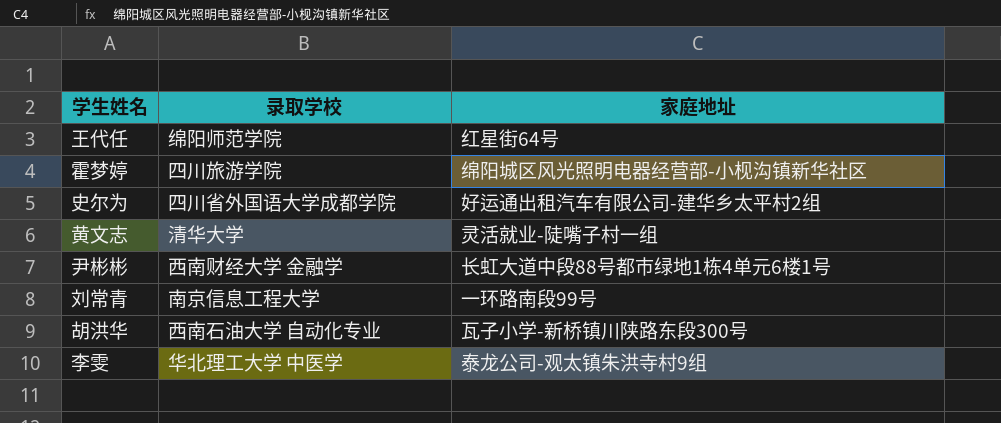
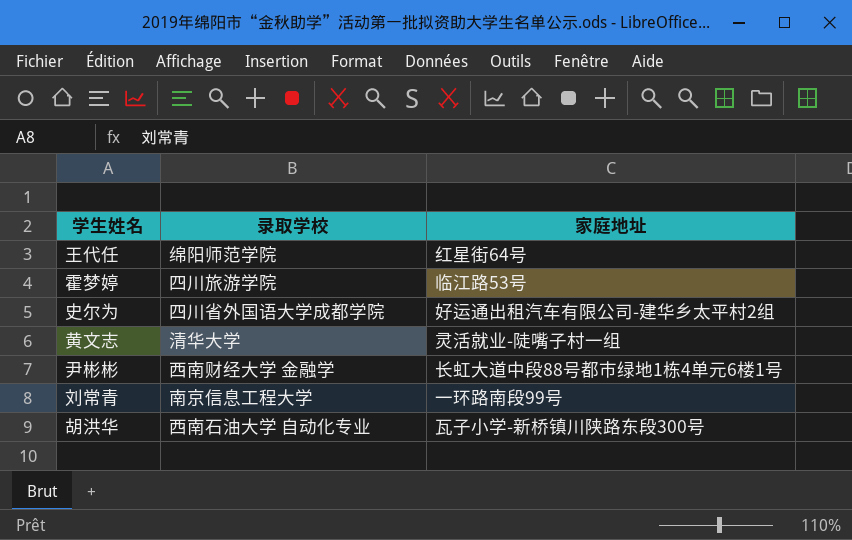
row 李雯: 华北理工大学 中医学 | 泰龙公司-观太镇朱洪寺村9组 -> none
霍梦婷 | 家庭地址: 绵阳城区风光照明电器经营部-小枧沟镇新华社区 -> 临江路53号

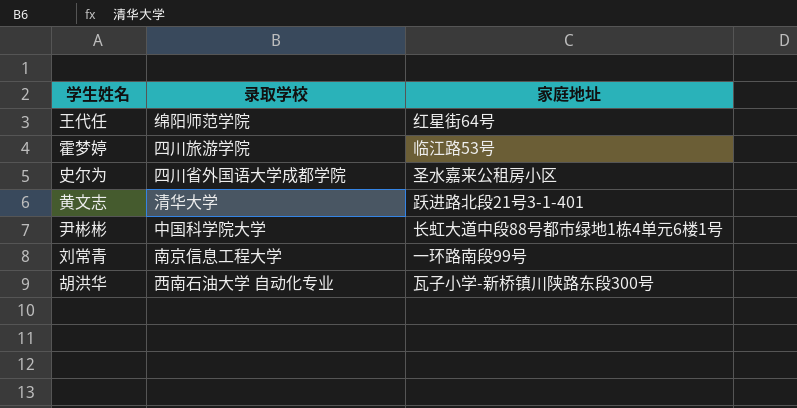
史尔为 | 家庭地址: 好运通出租汽车有限公司-建华乡太平村2组 -> 圣水嘉来公租房小区
黄文志 | 家庭地址: 灵活就业-陡嘴子村一组 -> 跃进路北段21号3-1-401
尹彬彬 | 录取学校: 西南财经大学 金融学 -> 中国科学院大学

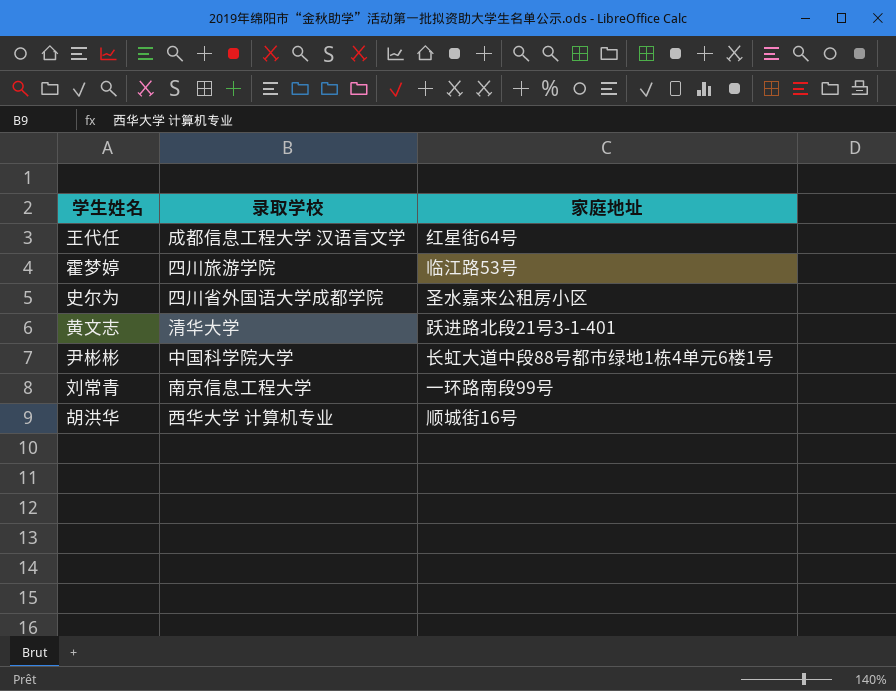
王代任 | 录取学校: 绵阳师范学院 -> 成都信息工程大学 汉语言文学
胡洪华 | 录取学校: 西南石油大学 自动化专业 -> 西华大学 计算机专业
胡洪华 | 家庭地址: 瓦子小学-新桥镇川陕路东段300号 -> 顺城街16号

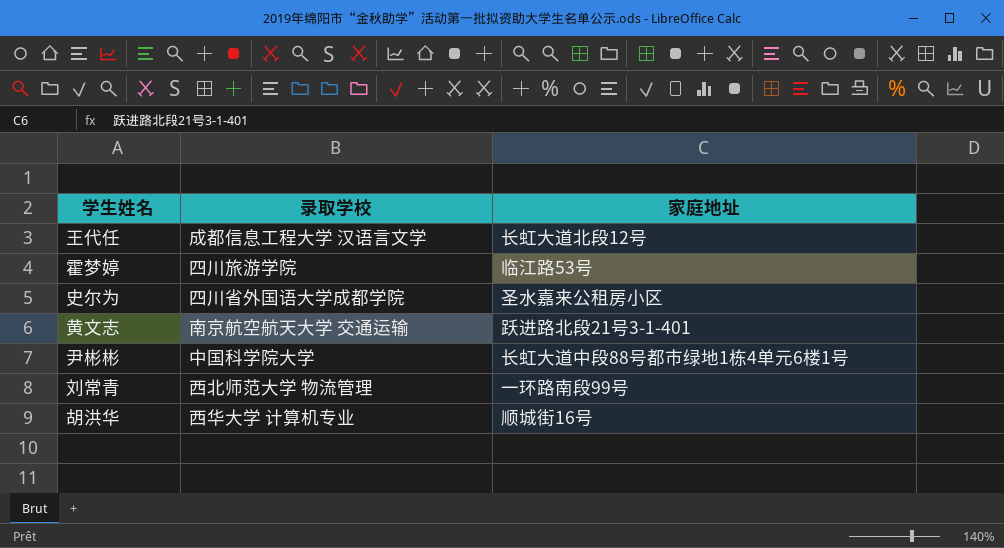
王代任 | 家庭地址: 红星街64号 -> 长虹大道北段12号
黄文志 | 录取学校: 清华大学 -> 南京航空航天大学 交通运输
刘常青 | 录取学校: 南京信息工程大学 -> 西北师范大学 物流管理

